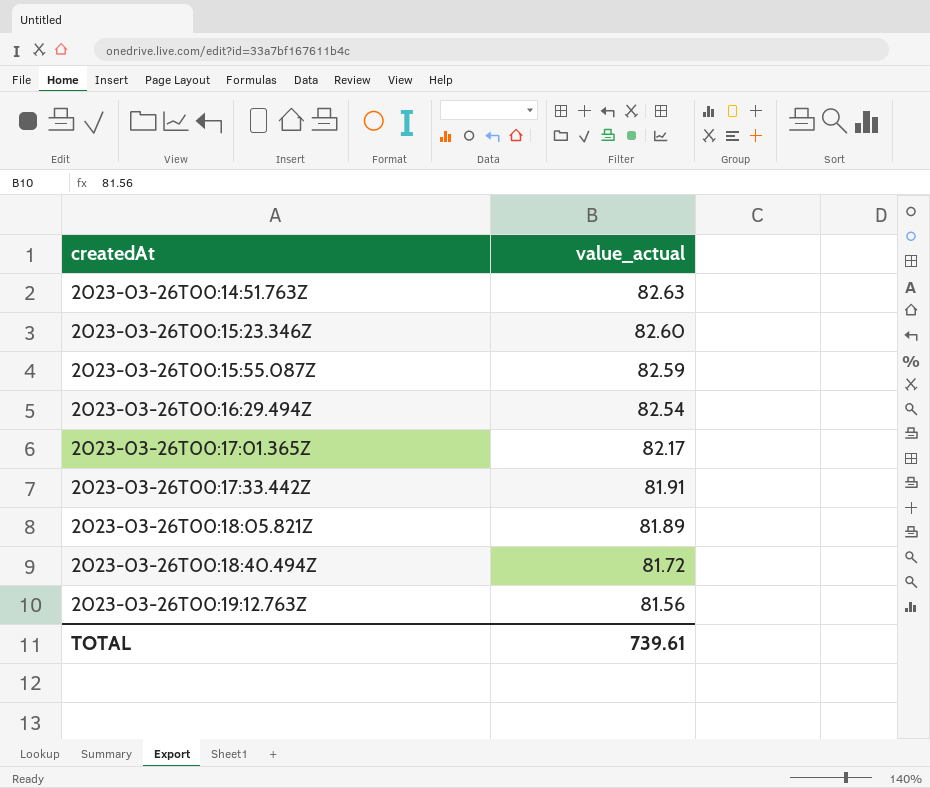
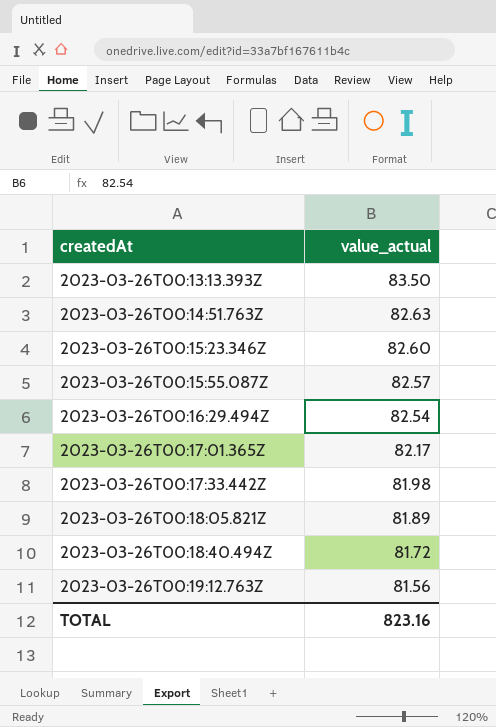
row 2023-03-26T00:13:13.393Z: none -> 83.50
2023-03-26T00:15:55.087Z | value_actual: 82.59 -> 82.57
2023-03-26T00:17:33.442Z | value_actual: 81.91 -> 81.98
TOTAL | value_actual: 739.61 -> 823.16

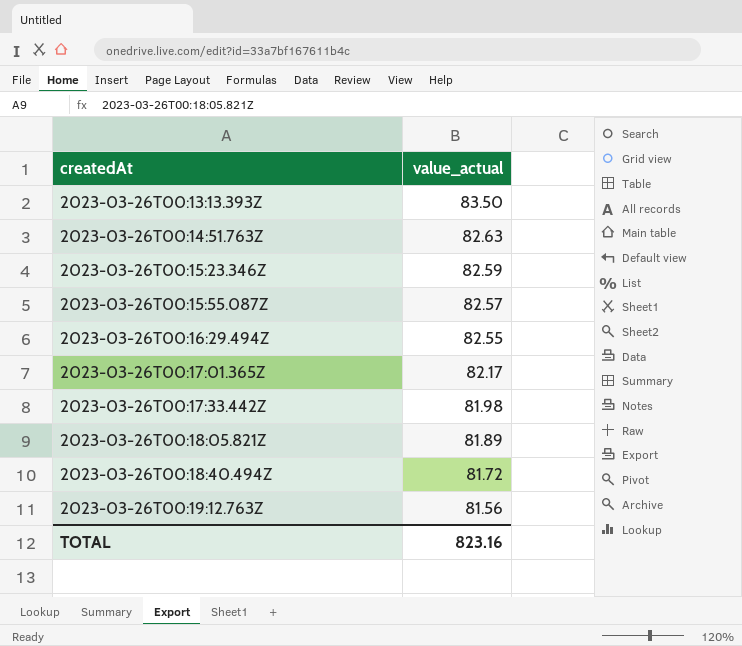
2023-03-26T00:15:23.346Z | value_actual: 82.60 -> 82.59
2023-03-26T00:16:29.494Z | value_actual: 82.54 -> 82.55

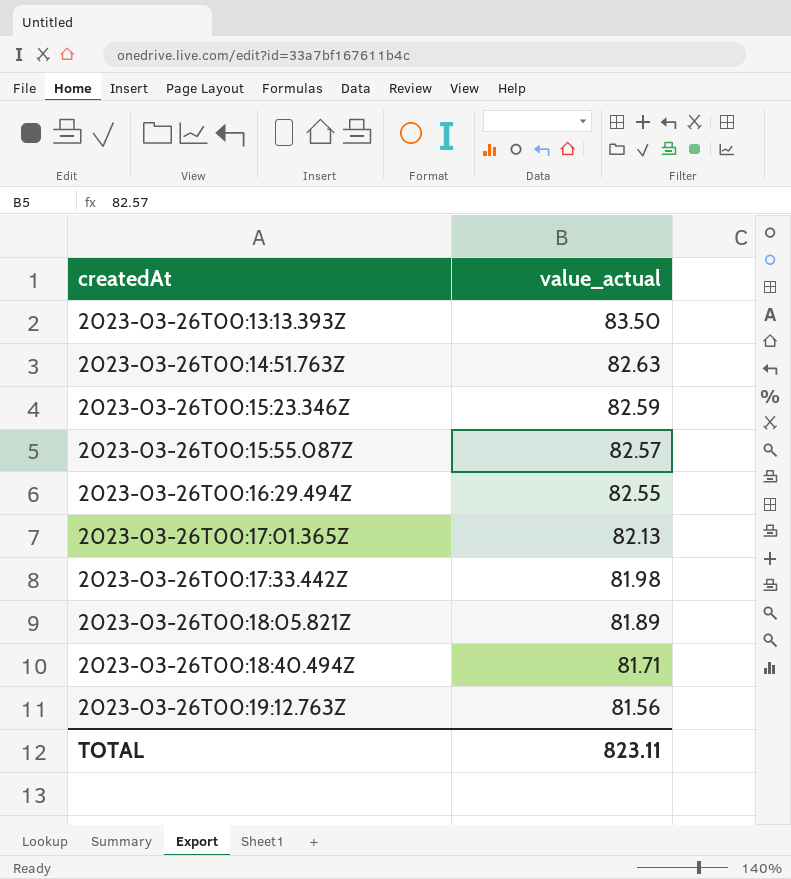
2023-03-26T00:17:01.365Z | value_actual: 82.17 -> 82.13
2023-03-26T00:18:40.494Z | value_actual: 81.72 -> 81.71
TOTAL | value_actual: 823.16 -> 823.11

